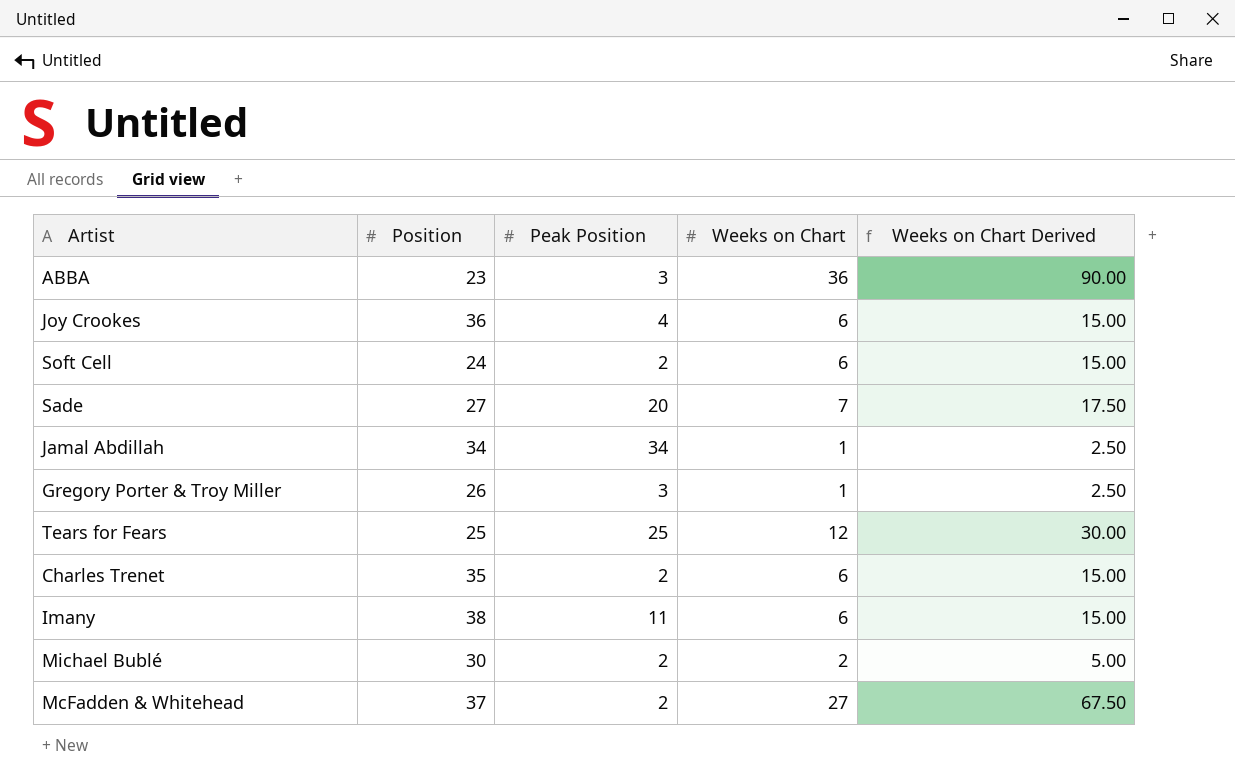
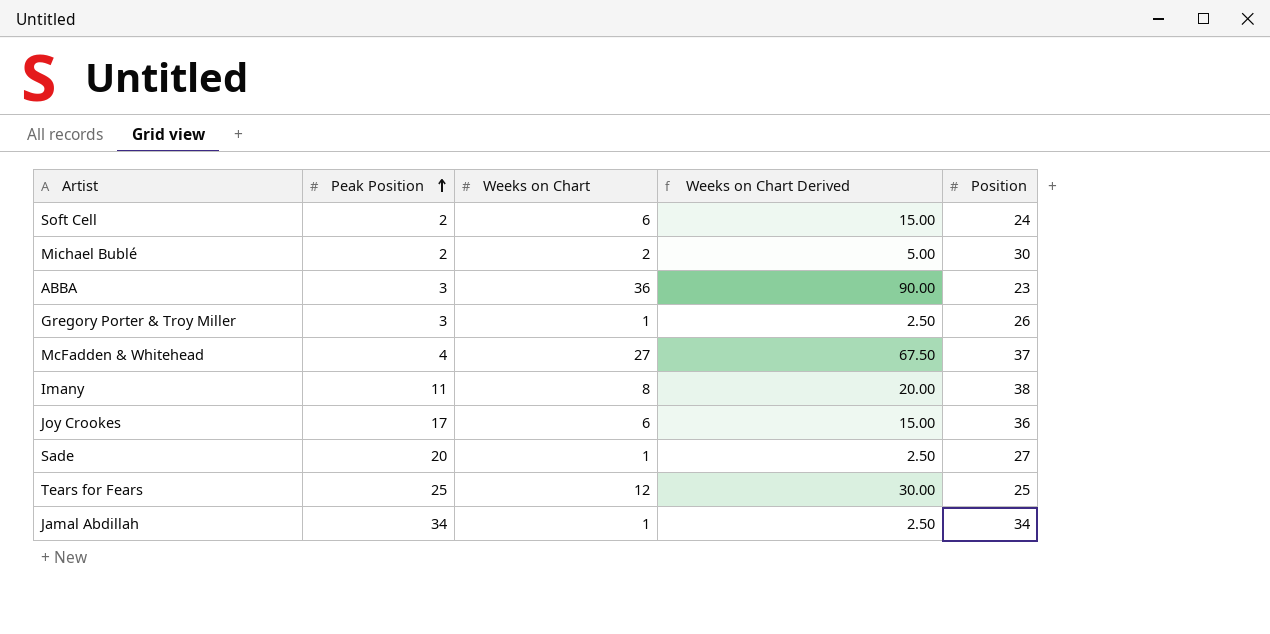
row order: none -> Peak Position ascending
column Position | position: 2 -> 5
row Charles Trenet: 35 | 2 | 6 | 15.00 -> none
McFadden & Whitehead | Peak Position: 2 -> 4
Imany | Weeks on Chart: 6 -> 8
Imany | Weeks on Chart Derived: 15.00 -> 20.00
Joy Crookes | Peak Position: 4 -> 17
Sade | Weeks on Chart: 7 -> 1
Sade | Weeks on Chart Derived: 17.50 -> 2.50

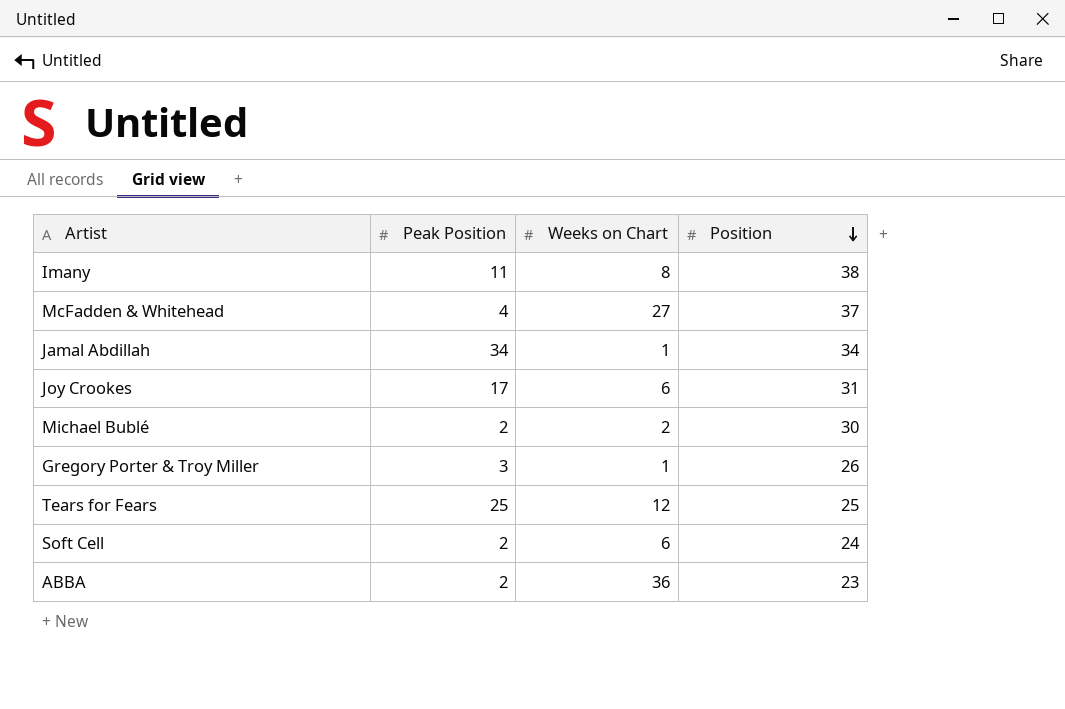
row order: Peak Position ascending -> Position descending
column Weeks on Chart Derived | formula: [Weeks on Chart] * 2.5 -> none
row Sade: 20 | 1 | 2.50 | 27 -> none
Joy Crookes | Position: 36 -> 31
ABBA | Peak Position: 3 -> 2

